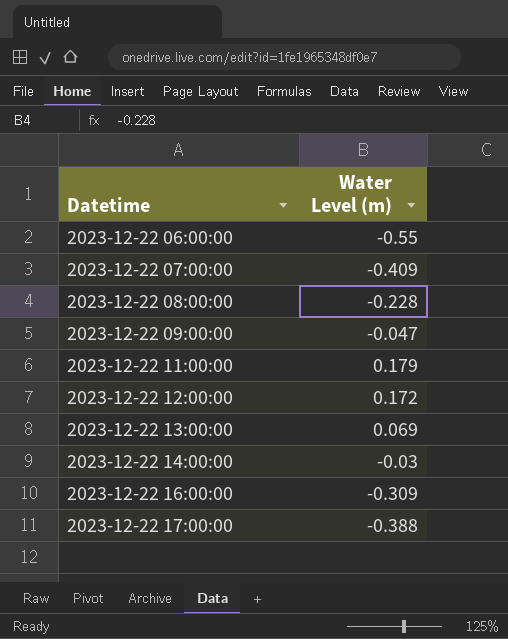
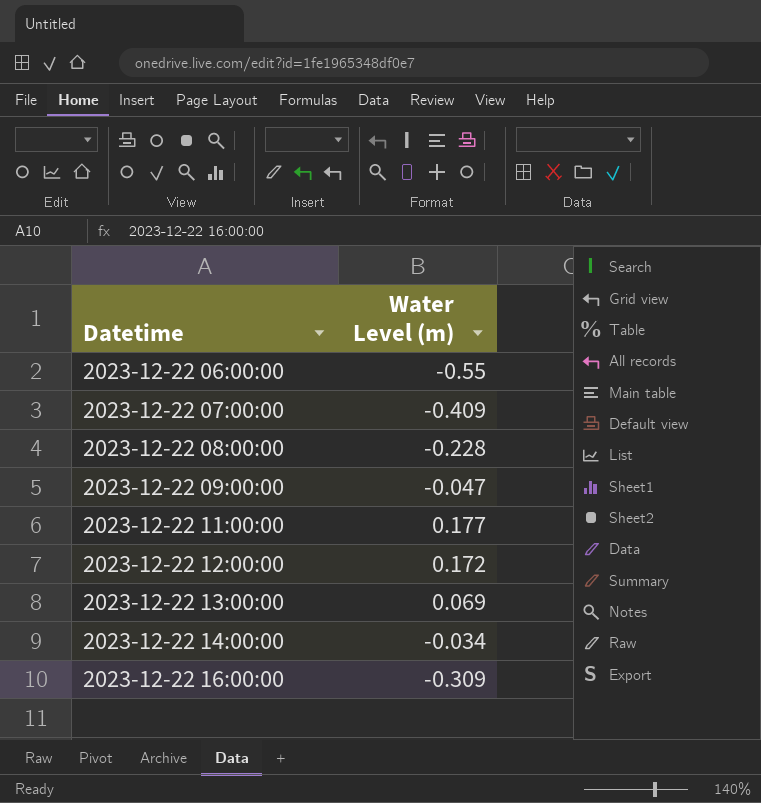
row 2023-12-22 17:00:00: -0.388 -> none
2023-12-22 11:00:00 | Water Level (m): 0.179 -> 0.177
2023-12-22 14:00:00 | Water Level (m): -0.03 -> -0.034

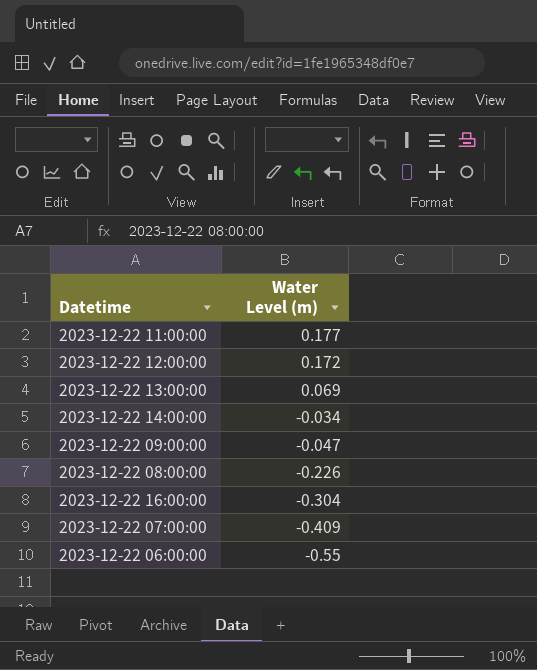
row order: Datetime ascending -> Water Level (m) descending
2023-12-22 08:00:00 | Water Level (m): -0.228 -> -0.226
2023-12-22 16:00:00 | Water Level (m): -0.309 -> -0.304

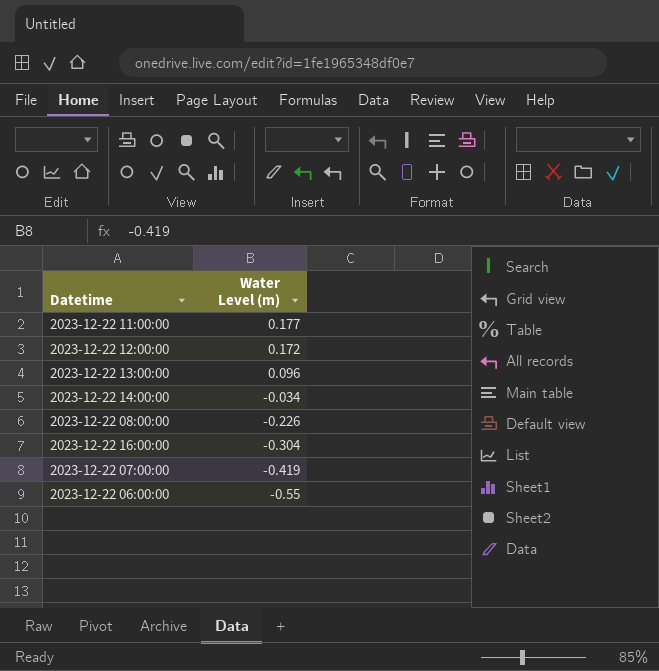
row 2023-12-22 09:00:00: -0.047 -> none
2023-12-22 13:00:00 | Water Level (m): 0.069 -> 0.096
2023-12-22 07:00:00 | Water Level (m): -0.409 -> -0.419

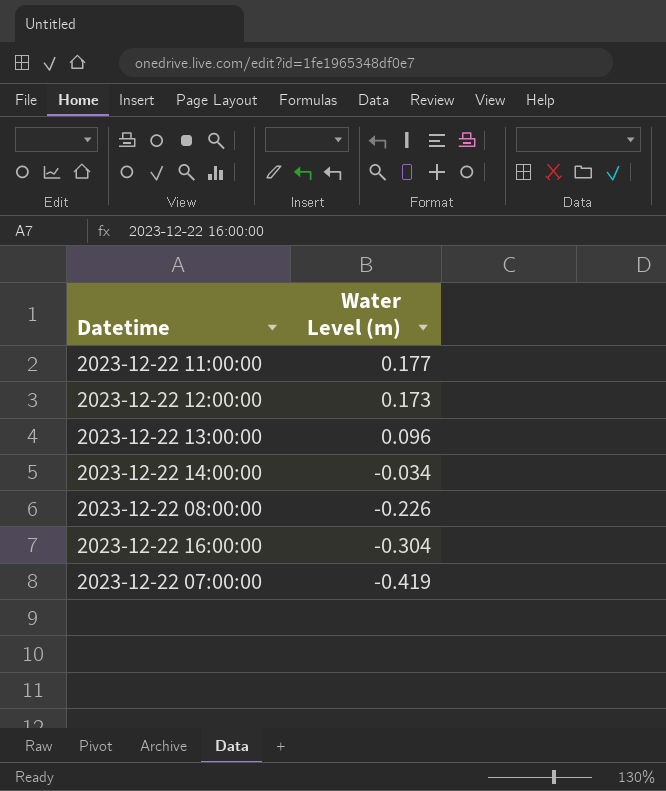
row 2023-12-22 06:00:00: -0.55 -> none
2023-12-22 12:00:00 | Water Level (m): 0.172 -> 0.173

